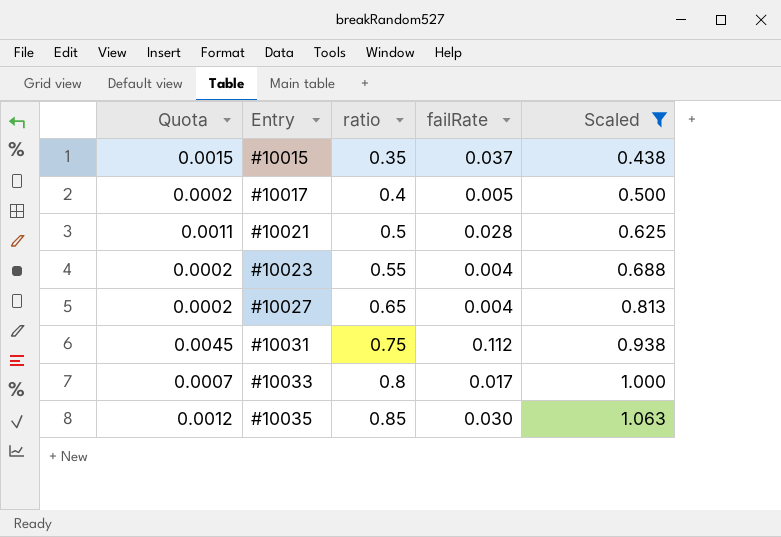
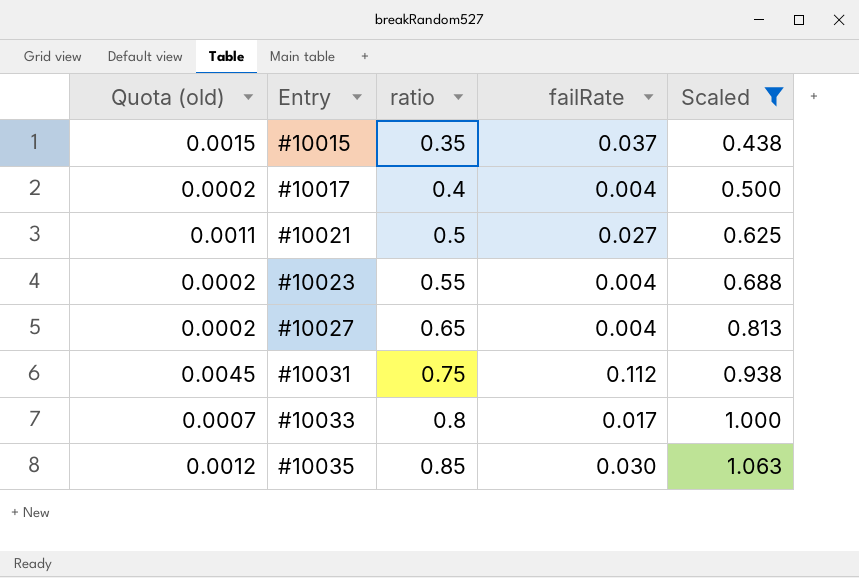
column name: Quota -> Quota (old)
#10017 | failRate: 0.005 -> 0.004
#10021 | failRate: 0.028 -> 0.027

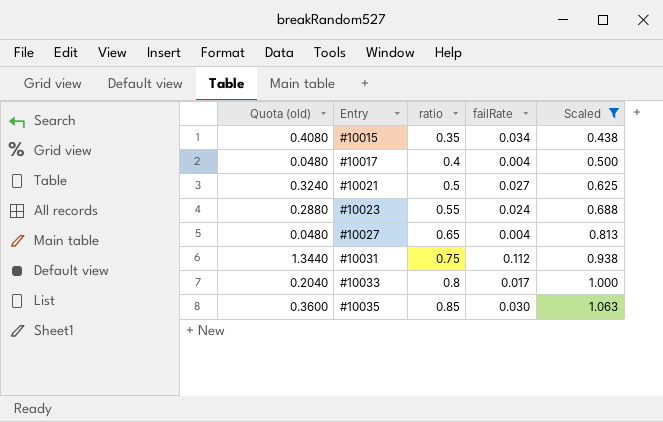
column Quota (old) | formula: [failRate] * 0.04 -> [failRate] * 12
#10015 | failRate: 0.037 -> 0.034
#10023 | failRate: 0.004 -> 0.024

